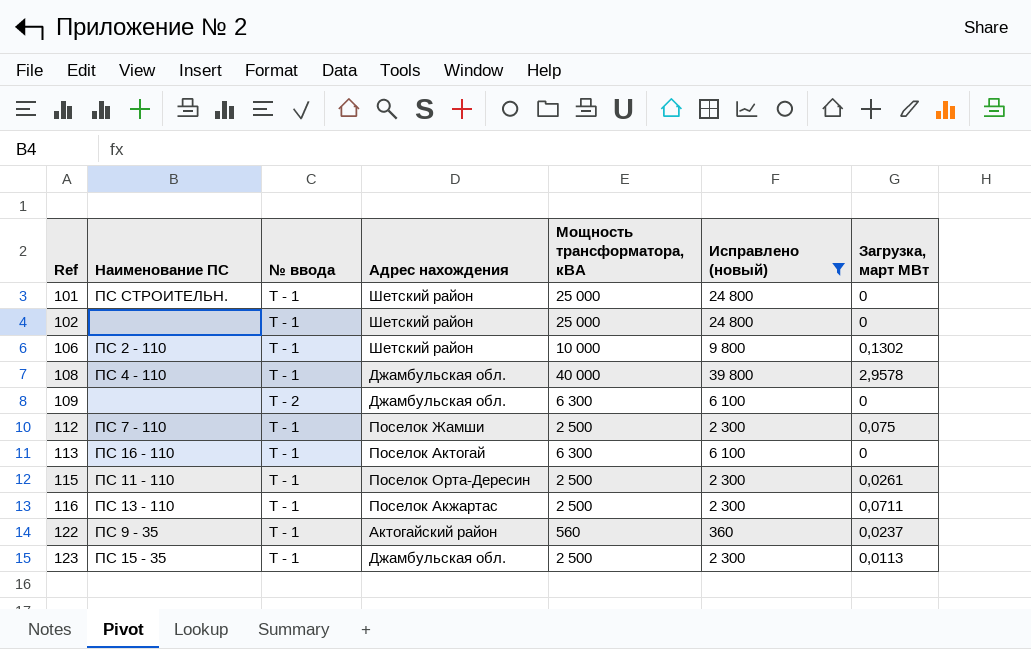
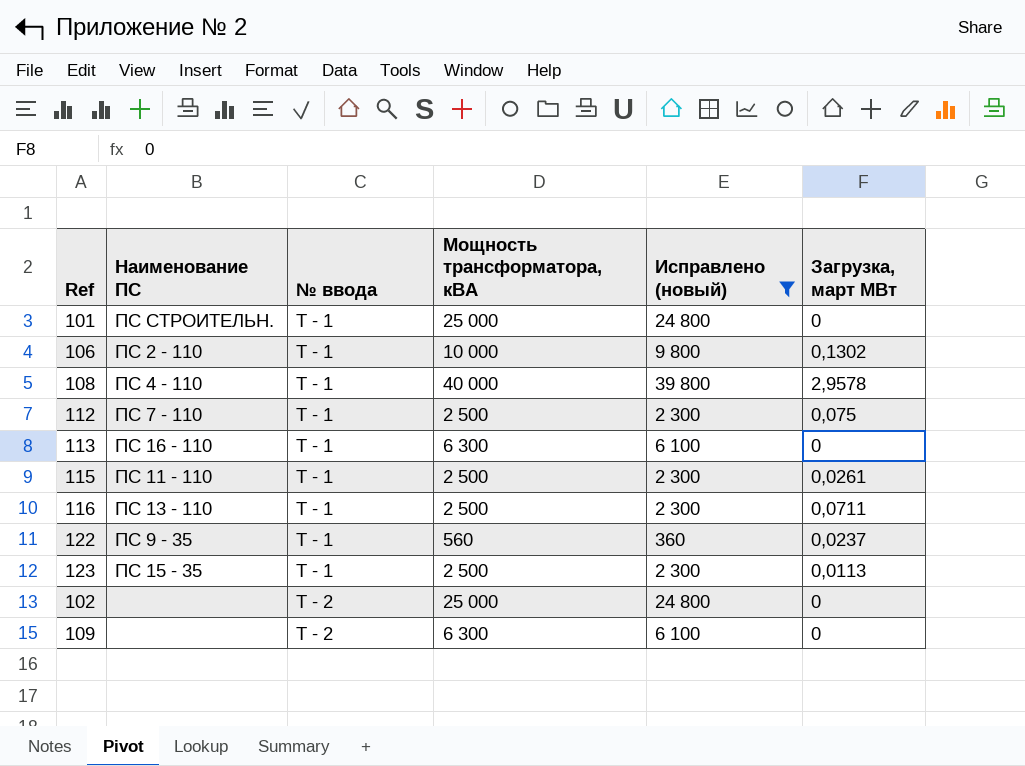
row order: Ref ascending -> № ввода ascending
column Адрес нахождения | position: 4 -> none
102 | № ввода: Т - 1 -> Т - 2

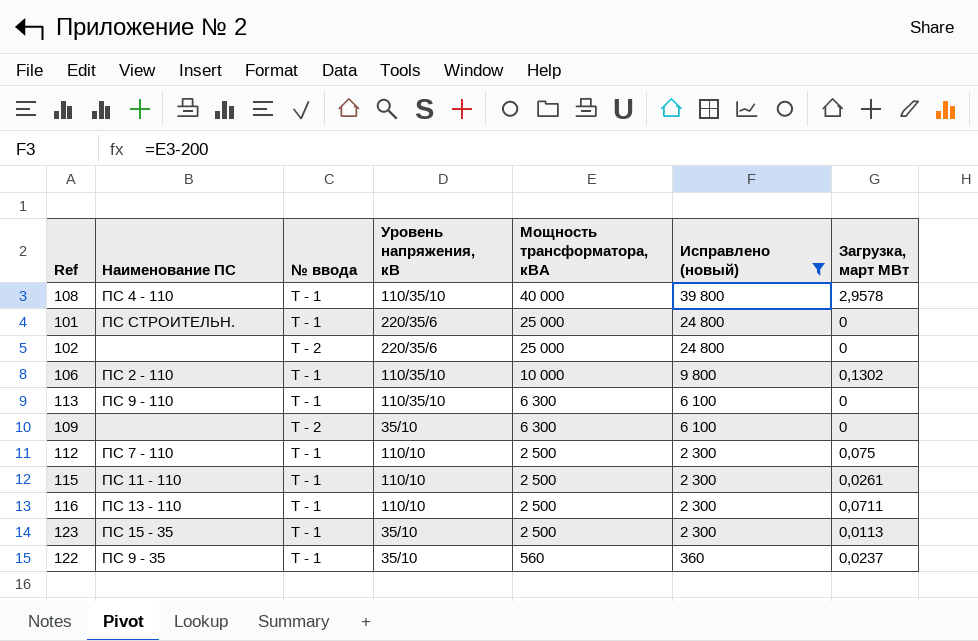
row order: № ввода ascending -> Мощность трансформатора, кВА descending
column Уровень напряжения, кВ | position: none -> 4
113 | Наименование ПС: ПС 16 - 110 -> ПС 9 - 110

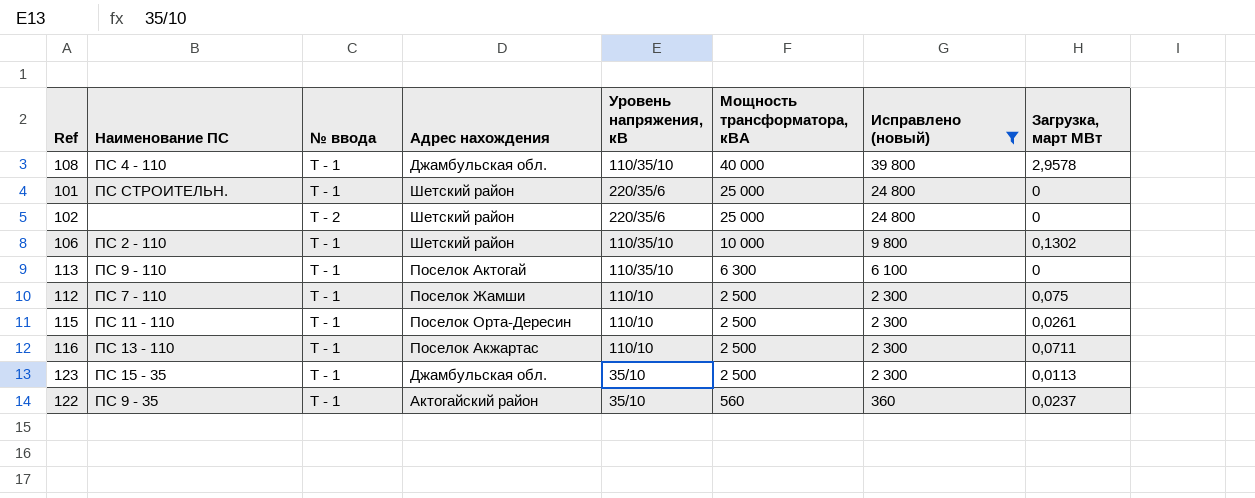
column Адрес нахождения | position: none -> 4
row 109: none | Т - 2 | 35/10 | 6 300 | 6 100 | 0 -> none

